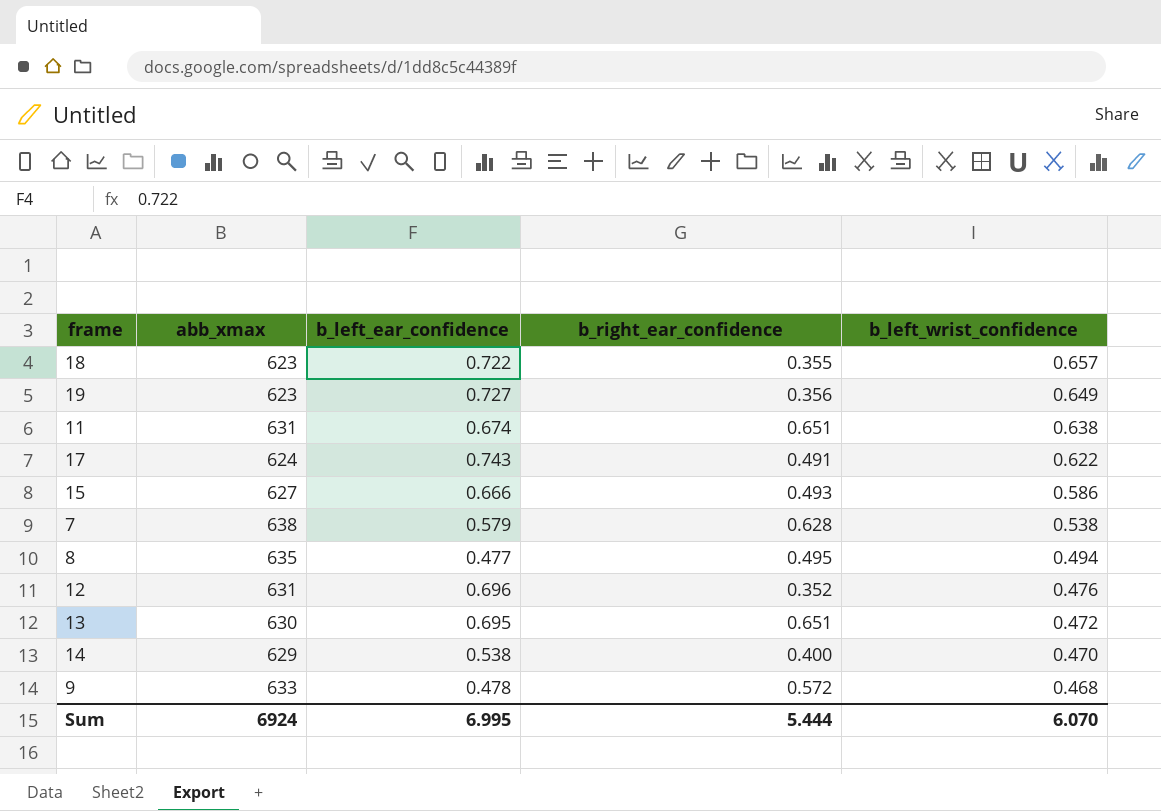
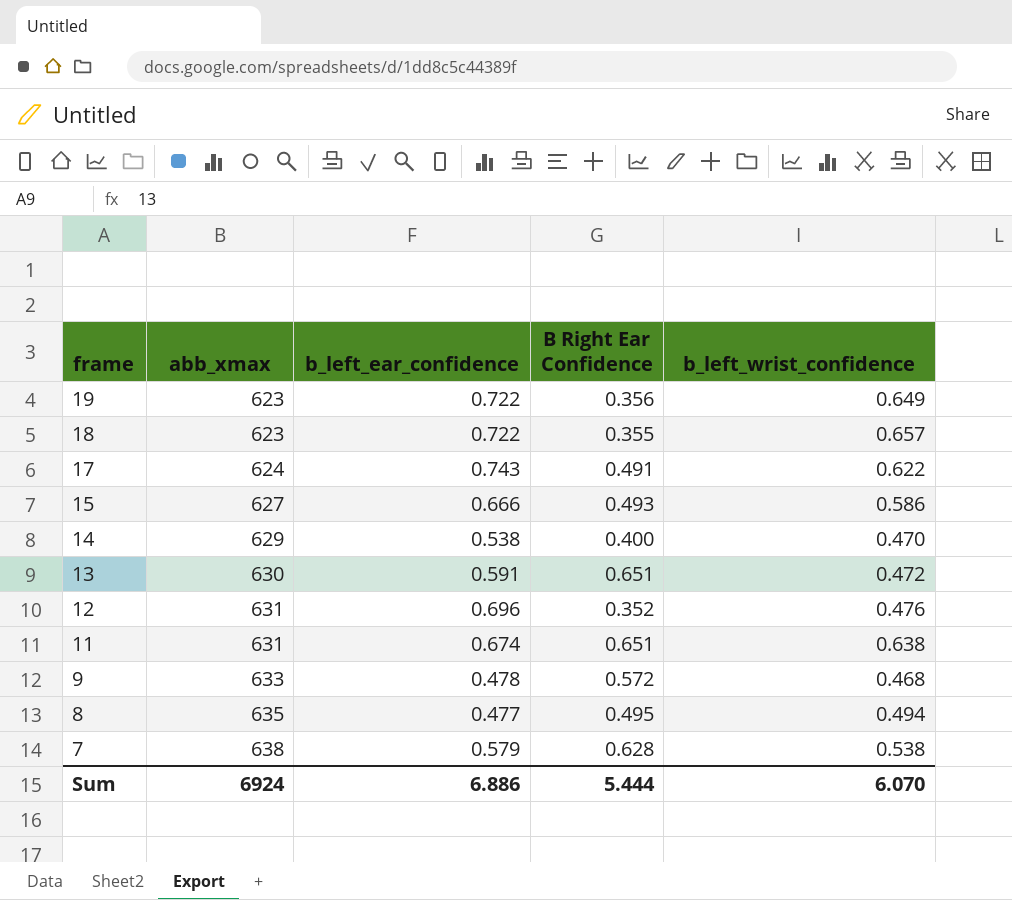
row order: b_left_wrist_confidence descending -> frame descending
column name: b_right_ear_confidence -> B Right Ear Confidence
19 | b_left_ear_confidence: 0.727 -> 0.722
13 | b_left_ear_confidence: 0.695 -> 0.591
Sum | b_left_ear_confidence: 6.995 -> 6.886

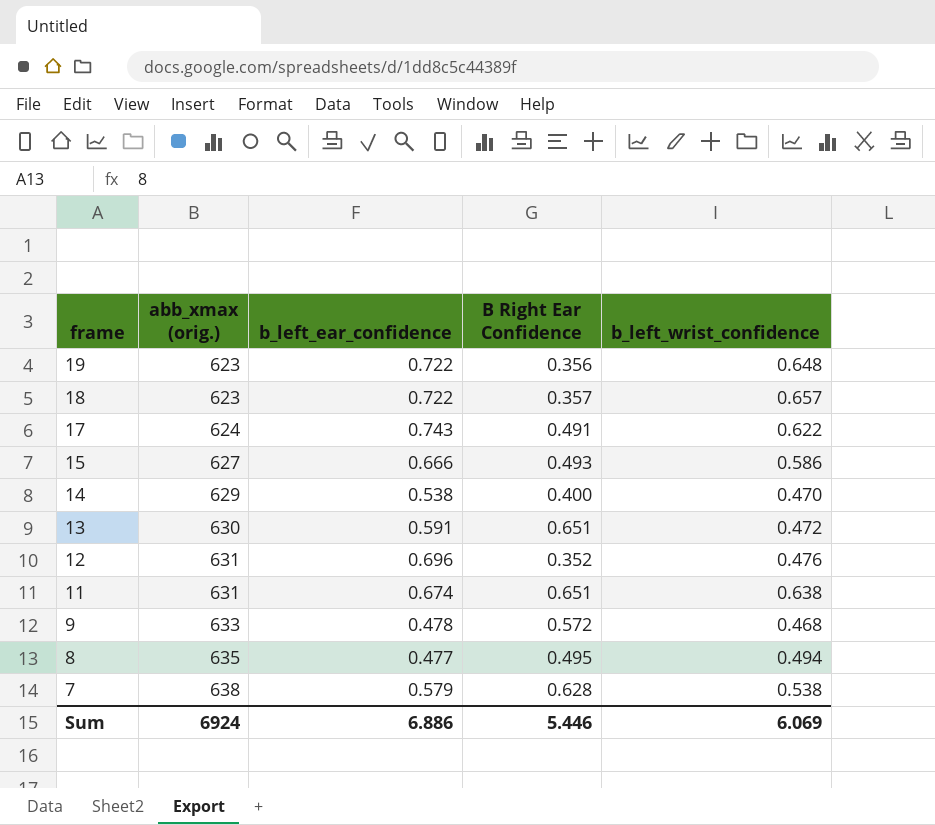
column name: abb_xmax -> abb_xmax (orig.)
19 | b_left_wrist_confidence: 0.649 -> 0.648
18 | B Right Ear Confidence: 0.355 -> 0.357
Sum | B Right Ear Confidence: 5.444 -> 5.446
Sum | b_left_wrist_confidence: 6.070 -> 6.069

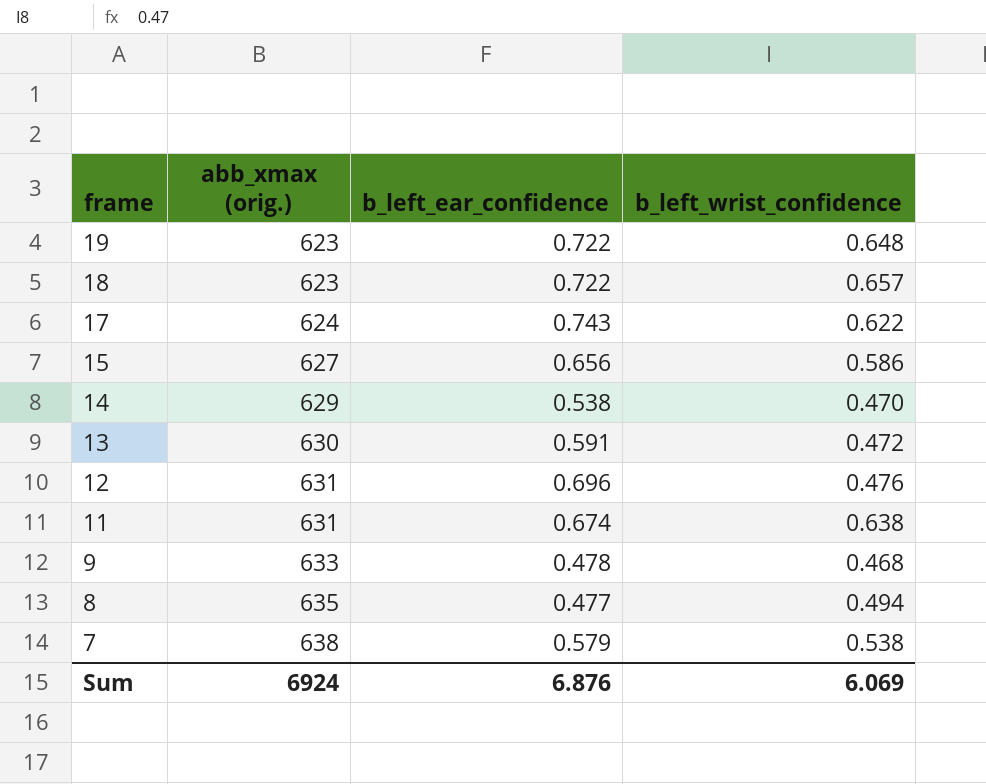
column B Right Ear Confidence | position: 4 -> none
15 | b_left_ear_confidence: 0.666 -> 0.656
Sum | b_left_ear_confidence: 6.886 -> 6.876

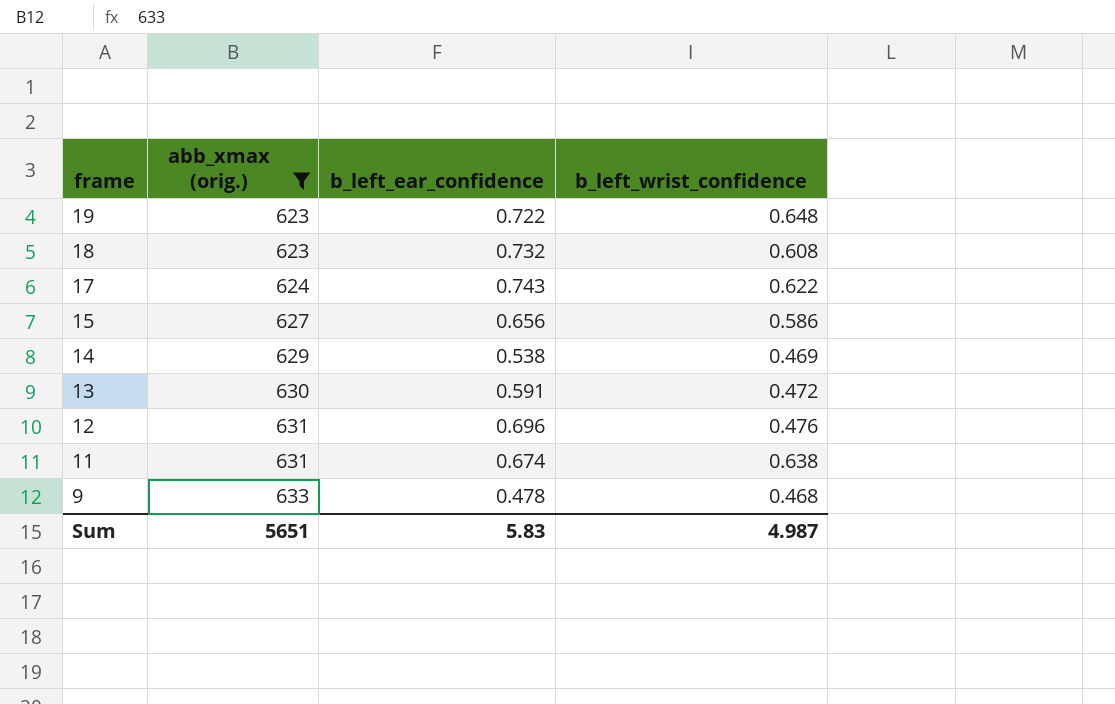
filter: none -> abb_xmax (orig.) <= 633
18 | b_left_ear_confidence: 0.722 -> 0.732
18 | b_left_wrist_confidence: 0.657 -> 0.608
14 | b_left_wrist_confidence: 0.470 -> 0.469
Sum | abb_xmax (orig.): 6924 -> 5651
Sum | b_left_ear_confidence: 6.876 -> 5.83
Sum | b_left_wrist_confidence: 6.069 -> 4.987

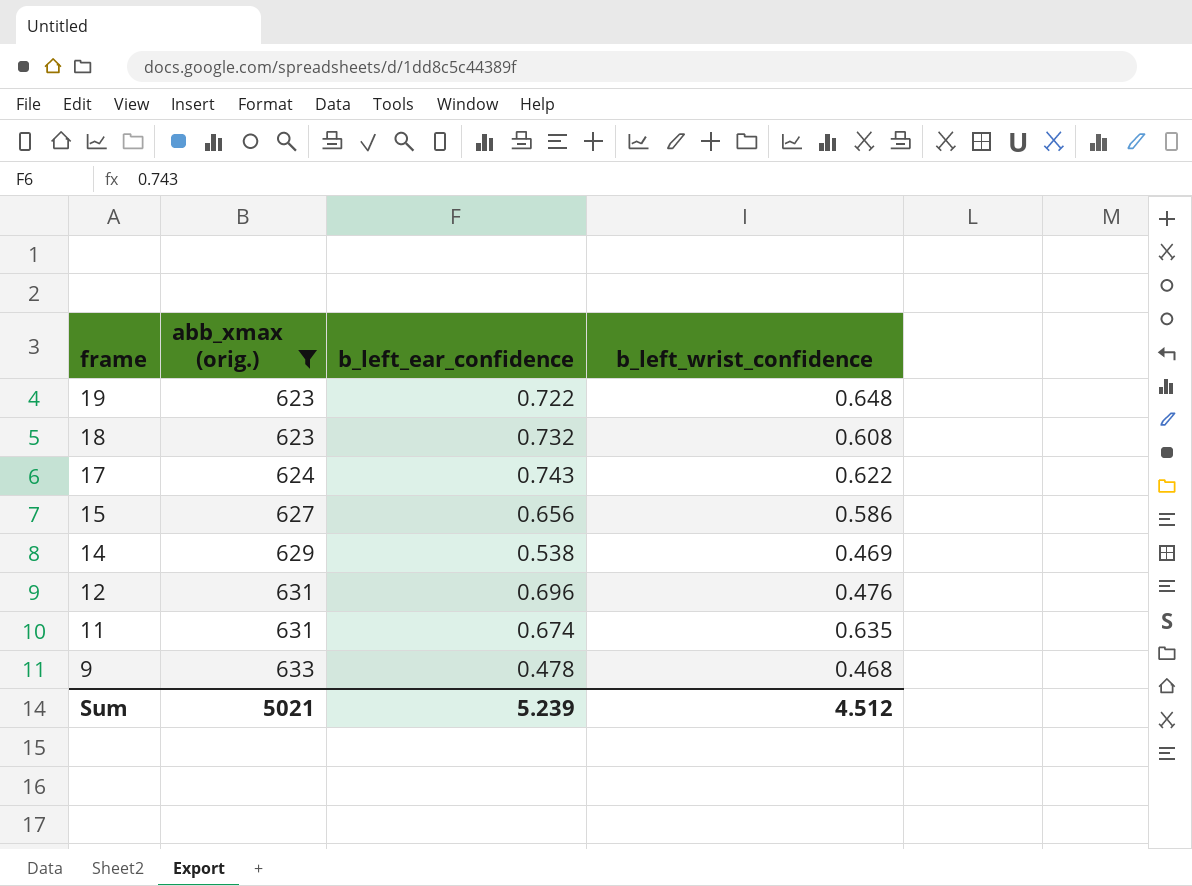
row 13: 630 | 0.591 | 0.472 -> none
11 | b_left_wrist_confidence: 0.638 -> 0.635
Sum | abb_xmax (orig.): 5651 -> 5021
Sum | b_left_ear_confidence: 5.83 -> 5.239
Sum | b_left_wrist_confidence: 4.987 -> 4.512

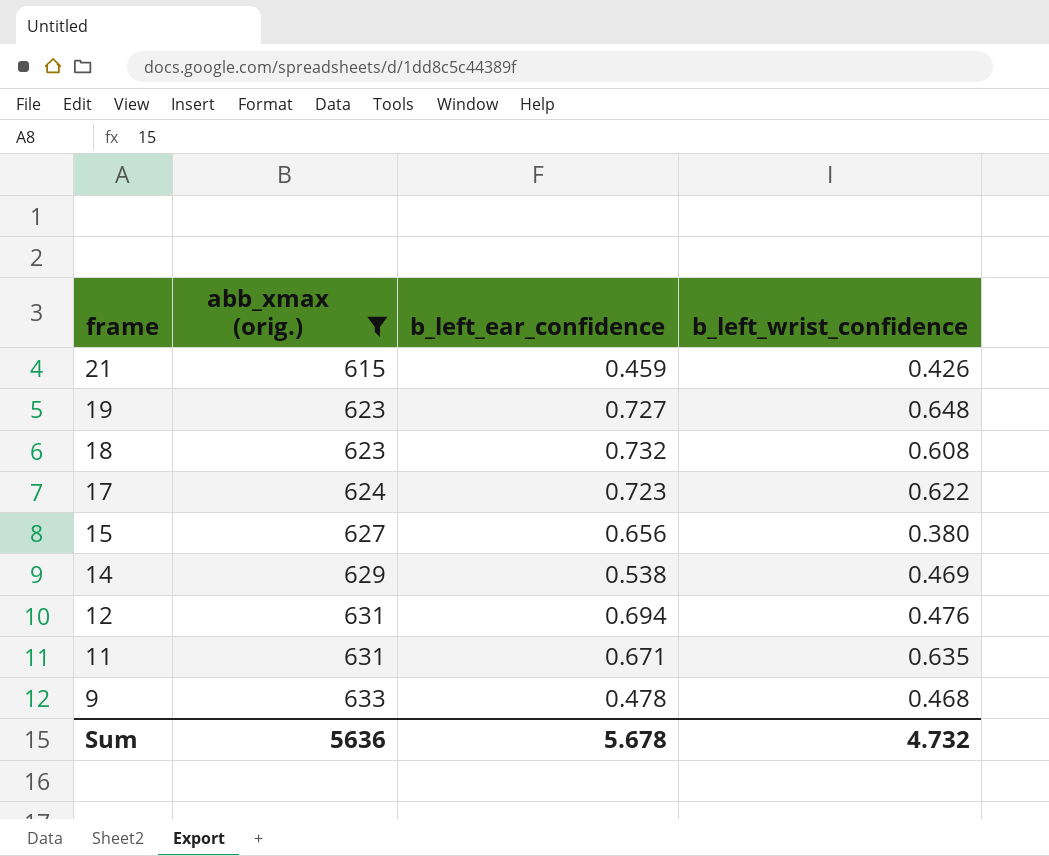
row 21: none -> 615 | 0.459 | 0.426
19 | b_left_ear_confidence: 0.722 -> 0.727
17 | b_left_ear_confidence: 0.743 -> 0.723
15 | b_left_wrist_confidence: 0.586 -> 0.380
12 | b_left_ear_confidence: 0.696 -> 0.694
11 | b_left_ear_confidence: 0.674 -> 0.671
Sum | abb_xmax (orig.): 5021 -> 5636
Sum | b_left_ear_confidence: 5.239 -> 5.678
Sum | b_left_wrist_confidence: 4.512 -> 4.732

